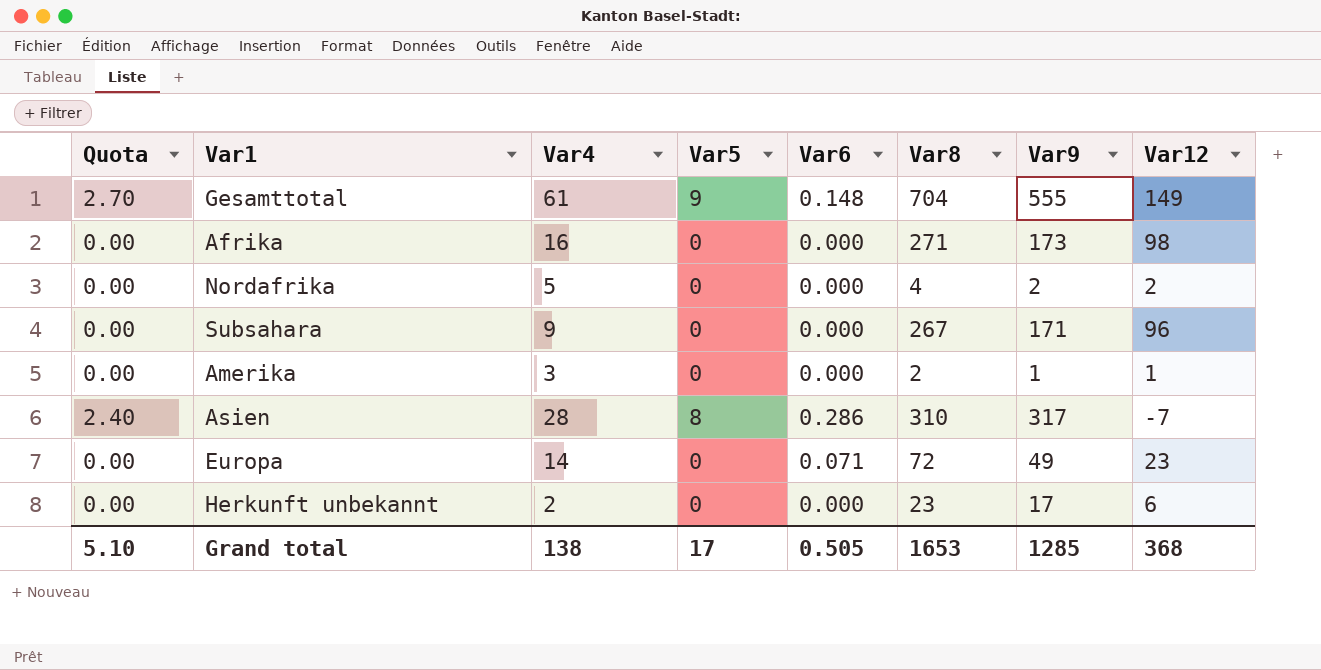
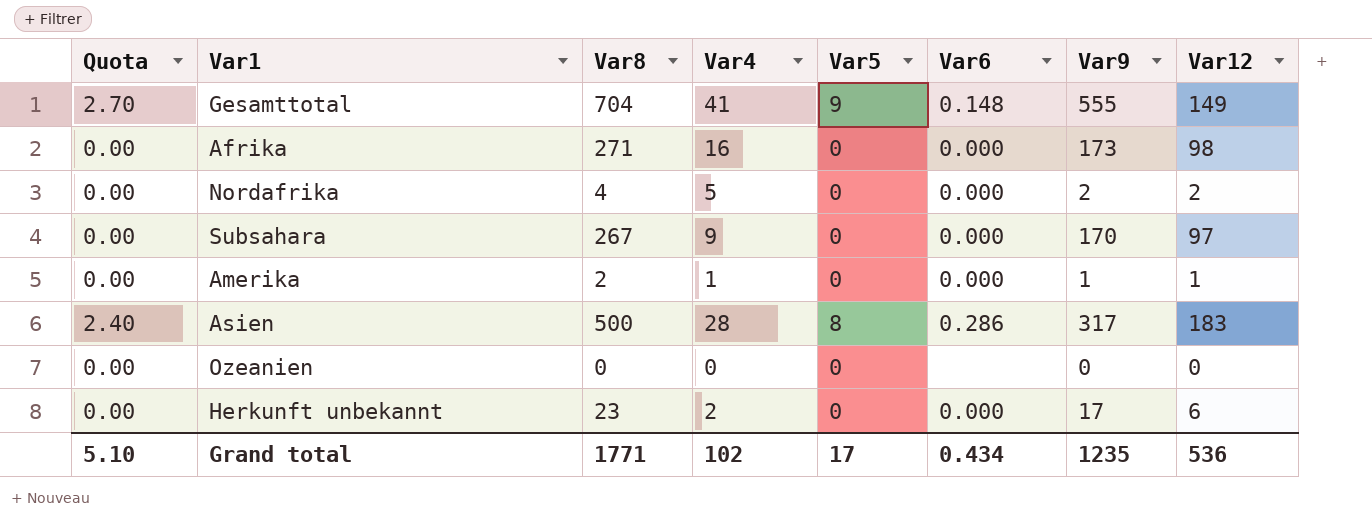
column Var8 | position: 6 -> 3
row Europa: 0.00 | 14 | 0 | 0.071 | 72 | 49 | 23 -> none
Gesamttotal | Var4: 61 -> 41
Subsahara | Var9: 171 -> 170
Subsahara | Var12: 96 -> 97
Amerika | Var4: 3 -> 1
Asien | Var8: 310 -> 500
Asien | Var12: -7 -> 183
row Ozeanien: none -> 0.00 | 0 | 0 | 0 | none | 0 | 0
Grand total | Var8: 1653 -> 1771
Grand total | Var4: 138 -> 102
Grand total | Var6: 0.505 -> 0.434
Grand total | Var9: 1285 -> 1235
Grand total | Var12: 368 -> 536

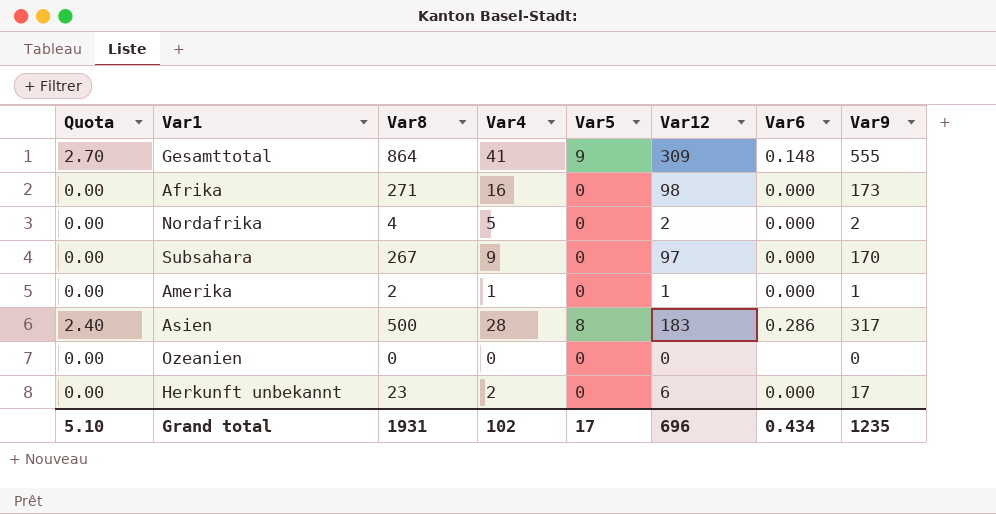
column Var12 | position: 8 -> 6
Gesamttotal | Var8: 704 -> 864
Gesamttotal | Var12: 149 -> 309
Grand total | Var8: 1771 -> 1931
Grand total | Var12: 536 -> 696

